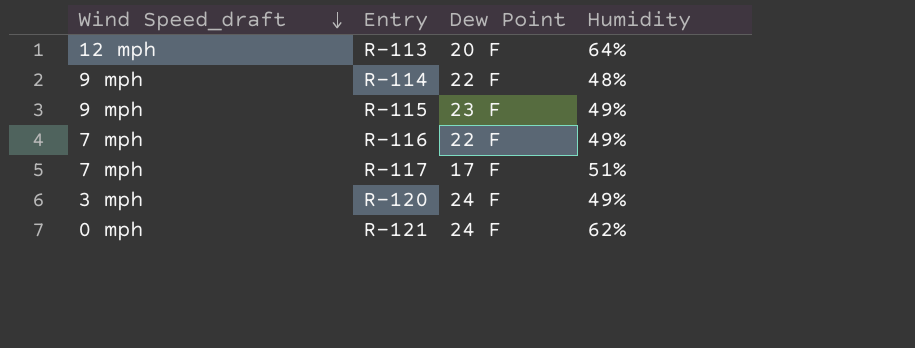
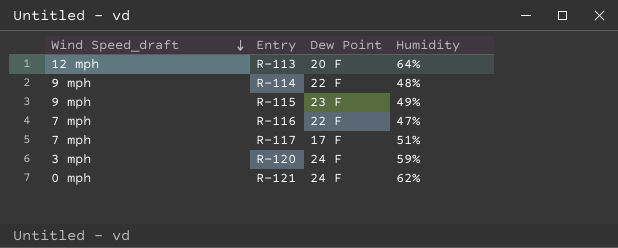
R-116 | Humidity: 49% -> 47%
R-120 | Humidity: 49% -> 59%

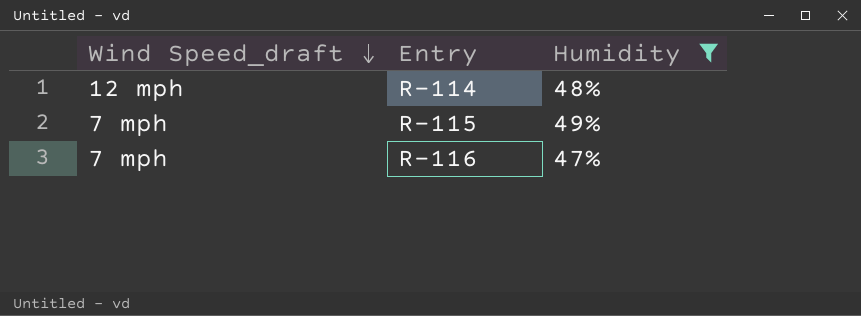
filter: none -> Humidity <= 49%
column Dew Point | position: 3 -> none
R-114 | Wind Speed_draft: 9 mph -> 12 mph
R-115 | Wind Speed_draft: 9 mph -> 7 mph

